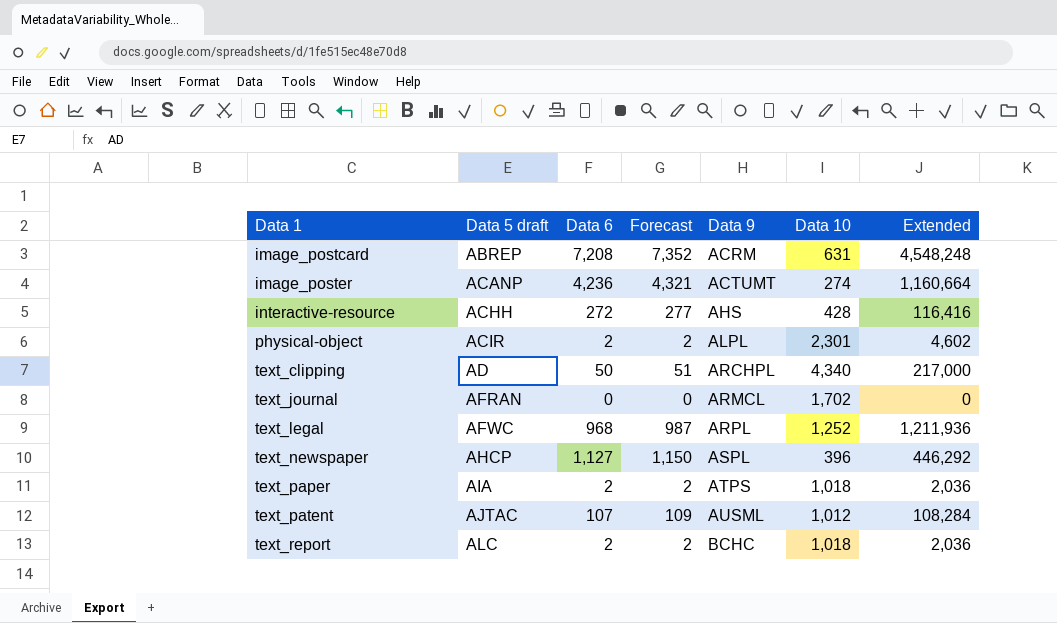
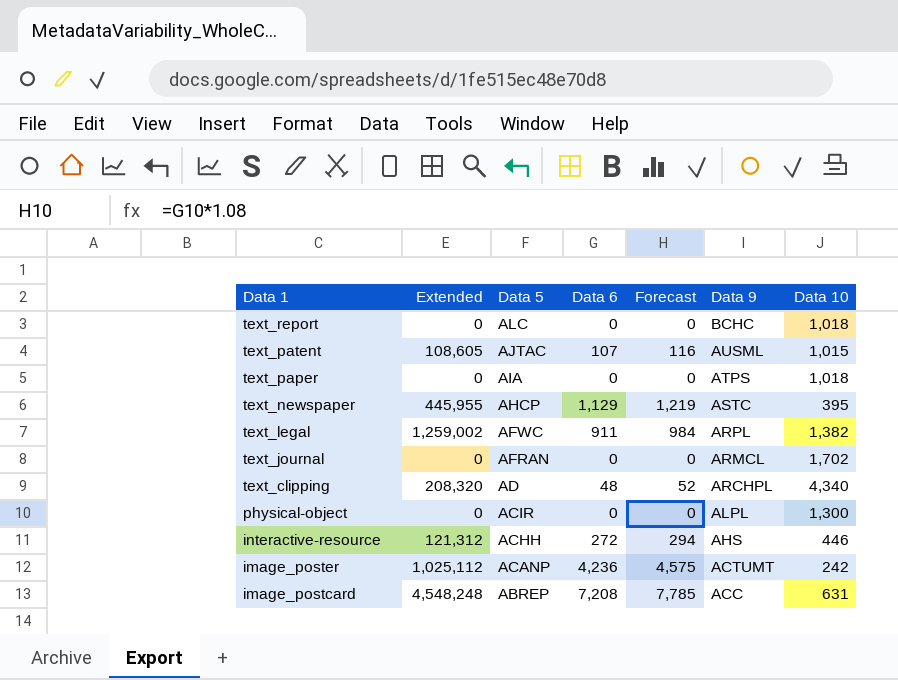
row order: Data 1 ascending -> Data 1 descending
column Extended | position: 7 -> 2
column name: Data 5 draft -> Data 5
column Forecast | formula: [Data 6] * 1.02 -> [Data 6] * 1.08
text_report | Extended: 2,036 -> 0
text_report | Data 6: 2 -> 0
text_patent | Extended: 108,284 -> 108,605
text_patent | Data 10: 1,012 -> 1,015
text_paper | Extended: 2,036 -> 0
text_paper | Data 6: 2 -> 0
text_newspaper | Extended: 446,292 -> 445,955
text_newspaper | Data 6: 1,127 -> 1,129
text_newspaper | Data 9: ASPL -> ASTC
text_newspaper | Data 10: 396 -> 395
text_legal | Extended: 1,211,936 -> 1,259,002
text_legal | Data 6: 968 -> 911
text_legal | Data 10: 1,252 -> 1,382
text_clipping | Extended: 217,000 -> 208,320
text_clipping | Data 6: 50 -> 48
physical-object | Extended: 4,602 -> 0
physical-object | Data 6: 2 -> 0
physical-object | Data 10: 2,301 -> 1,300
interactive-resource | Extended: 116,416 -> 121,312
interactive-resource | Data 10: 428 -> 446
image_poster | Extended: 1,160,664 -> 1,025,112
image_poster | Data 10: 274 -> 242
image_postcard | Data 9: ACRM -> ACC

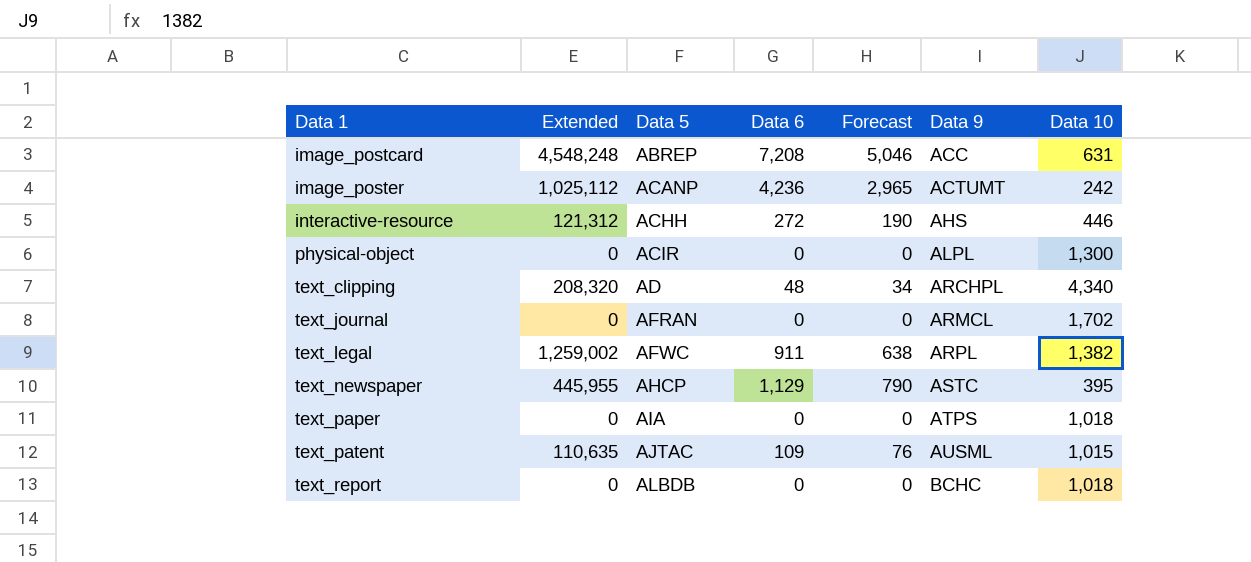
row order: Data 1 descending -> Data 1 ascending
column Forecast | formula: [Data 6] * 1.08 -> [Data 6] * 0.7
text_patent | Extended: 108,605 -> 110,635
text_patent | Data 6: 107 -> 109
text_report | Data 5: ALC -> ALBDB

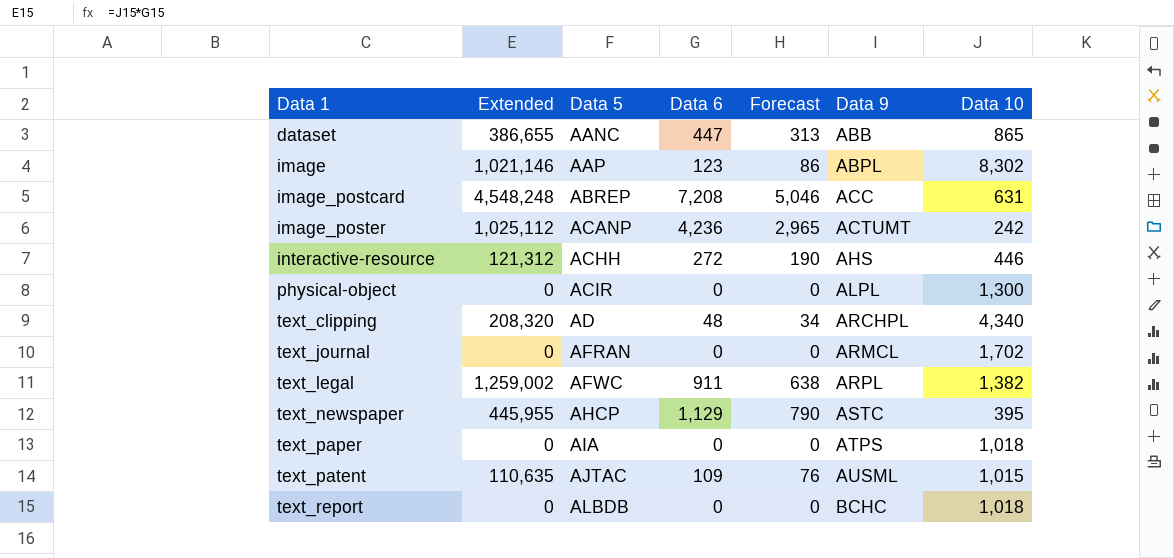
row dataset: none -> 386,655 | AANC | 447 | 313 | ABB | 865
row image: none -> 1,021,146 | AAP | 123 | 86 | ABPL | 8,302

